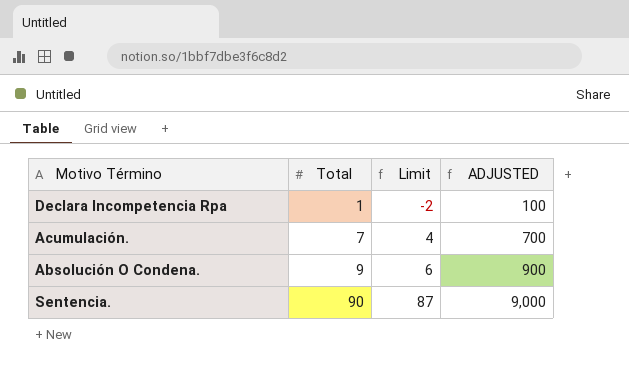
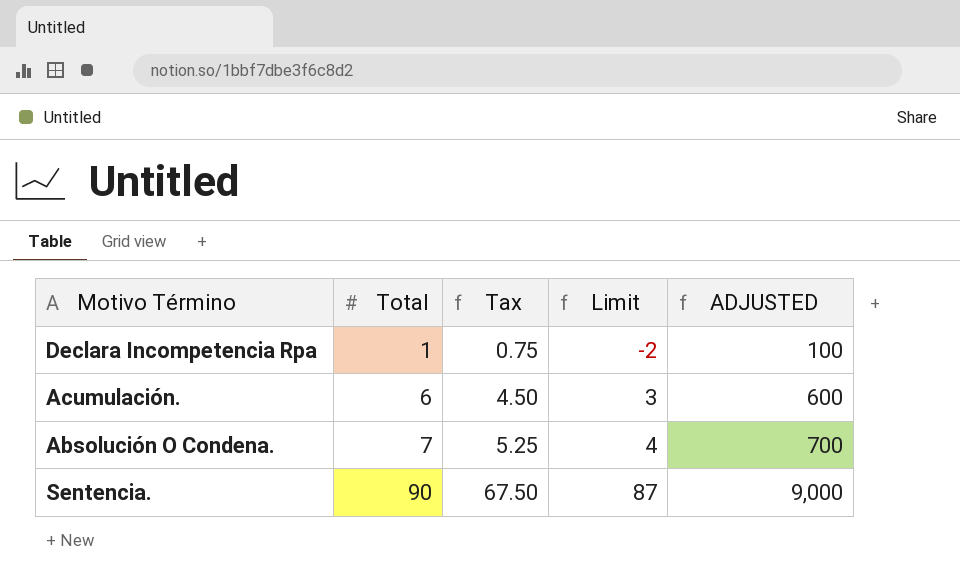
column Tax | formula: none -> [Total] * 0.75
Acumulación. | Total: 7 -> 6
Acumulación. | Limit: 4 -> 3
Acumulación. | ADJUSTED: 700 -> 600
Absolución O Condena. | Total: 9 -> 7
Absolución O Condena. | Limit: 6 -> 4
Absolución O Condena. | ADJUSTED: 900 -> 700

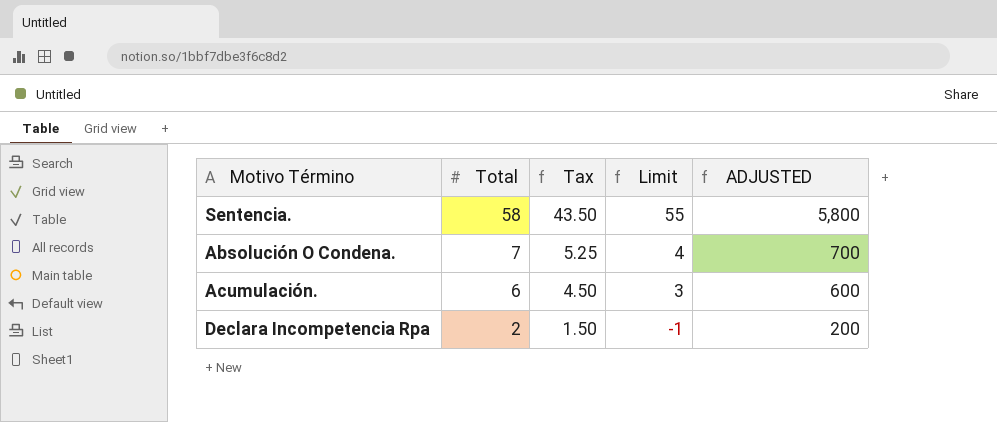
row order: Total ascending -> Total descending
Sentencia. | Total: 90 -> 58
Sentencia. | Tax: 67.50 -> 43.50
Sentencia. | Limit: 87 -> 55
Sentencia. | ADJUSTED: 9,000 -> 5,800
Declara Incompetencia Rpa | Total: 1 -> 2
Declara Incompetencia Rpa | Tax: 0.75 -> 1.50
Declara Incompetencia Rpa | Limit: -2 -> -1
Declara Incompetencia Rpa | ADJUSTED: 100 -> 200

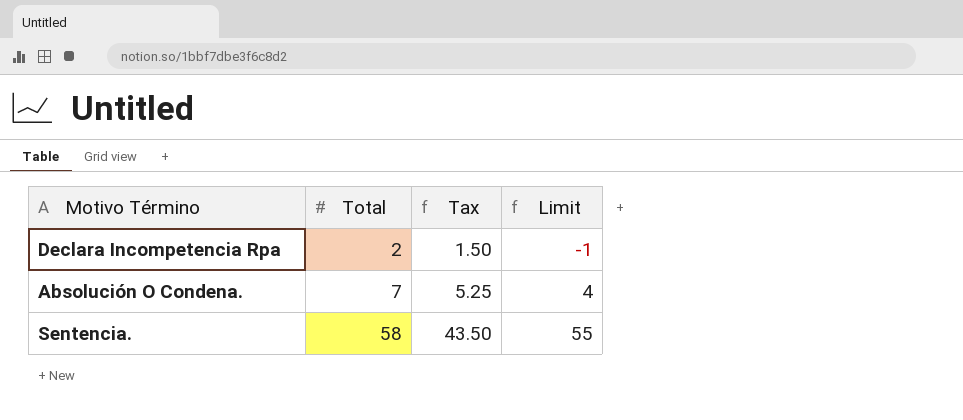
row order: Total descending -> Total ascending
column ADJUSTED | formula: [Total] * 100 -> none
row Acumulación.: 6 | 4.50 | 3 | 600 -> none

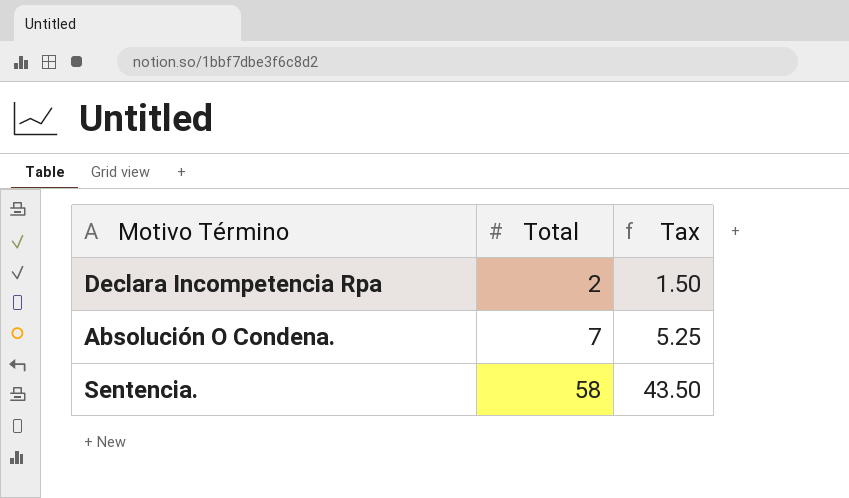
column Limit | formula: [Total] - 3 -> none

